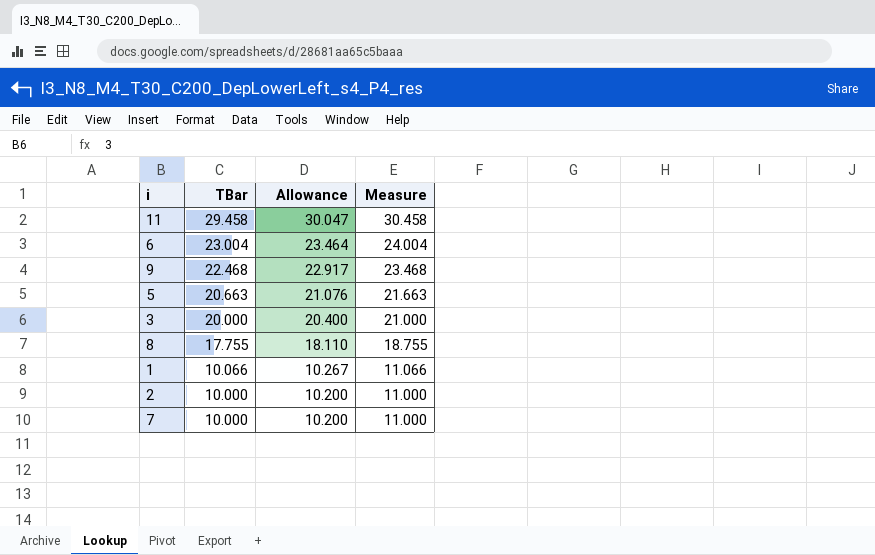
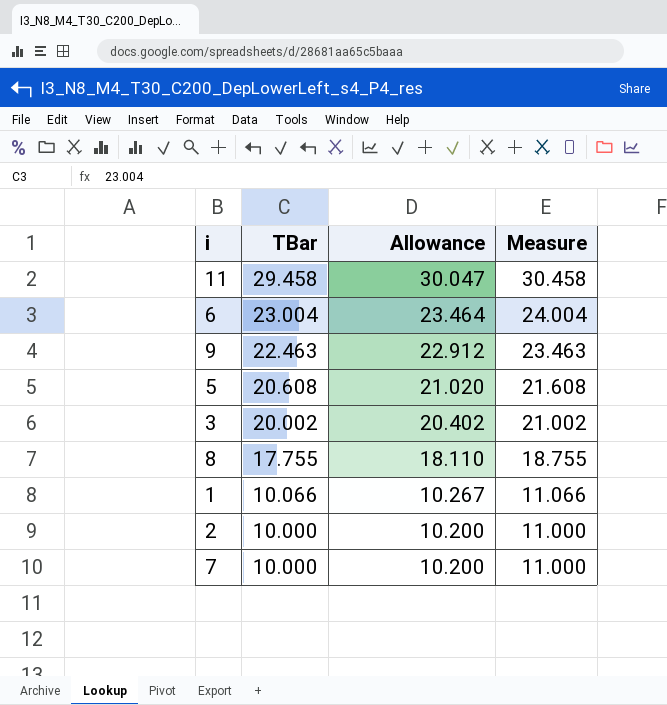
9 | TBar: 22.468 -> 22.463
9 | Allowance: 22.917 -> 22.912
9 | Measure: 23.468 -> 23.463
5 | TBar: 20.663 -> 20.608
5 | Allowance: 21.076 -> 21.020
5 | Measure: 21.663 -> 21.608
3 | TBar: 20.000 -> 20.002
3 | Allowance: 20.400 -> 20.402
3 | Measure: 21.000 -> 21.002

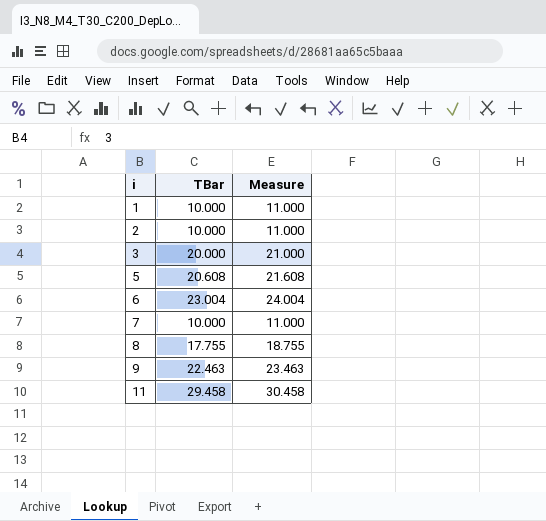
row order: TBar descending -> i ascending
column Allowance | formula: [TBar] * 1.02 -> none
1 | TBar: 10.066 -> 10.000
1 | Measure: 11.066 -> 11.000
3 | TBar: 20.002 -> 20.000
3 | Measure: 21.002 -> 21.000

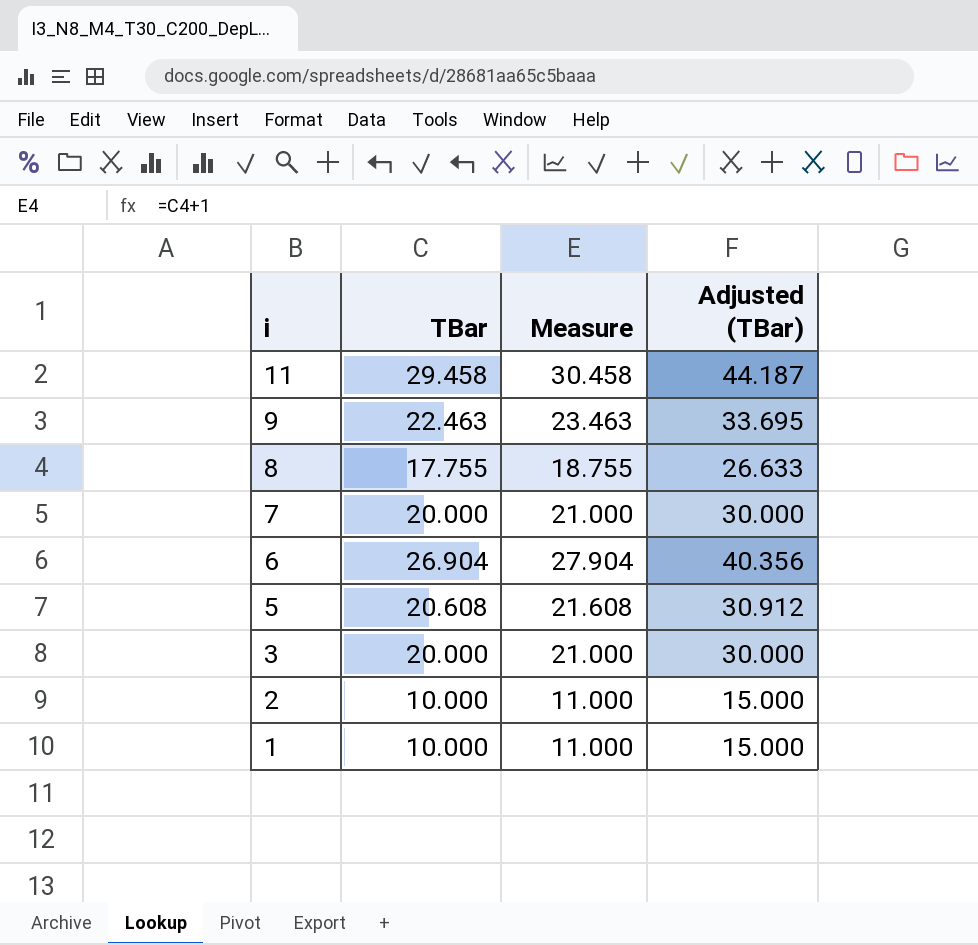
row order: i ascending -> i descending
column Adjusted (TBar) | formula: none -> [TBar] * 1.5
7 | TBar: 10.000 -> 20.000
7 | Measure: 11.000 -> 21.000
6 | TBar: 23.004 -> 26.904
6 | Measure: 24.004 -> 27.904

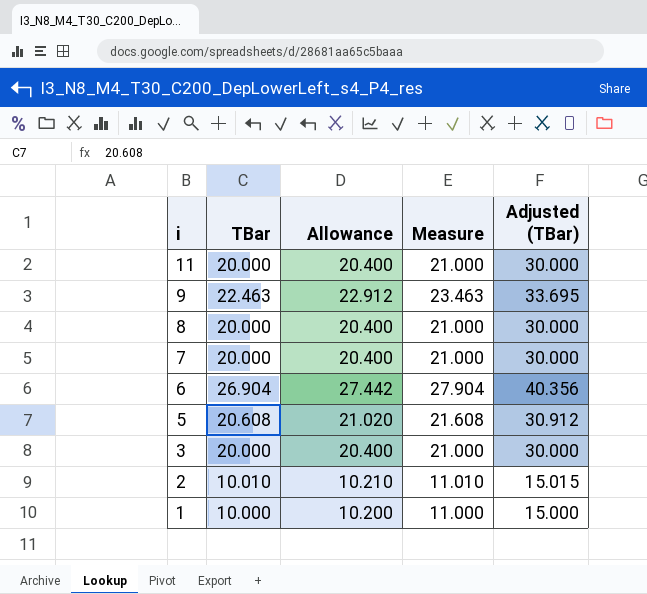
column Allowance | formula: none -> [TBar] * 1.02
11 | TBar: 29.458 -> 20.000
11 | Measure: 30.458 -> 21.000
11 | Adjusted (TBar): 44.187 -> 30.000
8 | TBar: 17.755 -> 20.000
8 | Measure: 18.755 -> 21.000
8 | Adjusted (TBar): 26.633 -> 30.000
2 | TBar: 10.000 -> 10.010
2 | Measure: 11.000 -> 11.010
2 | Adjusted (TBar): 15.000 -> 15.015

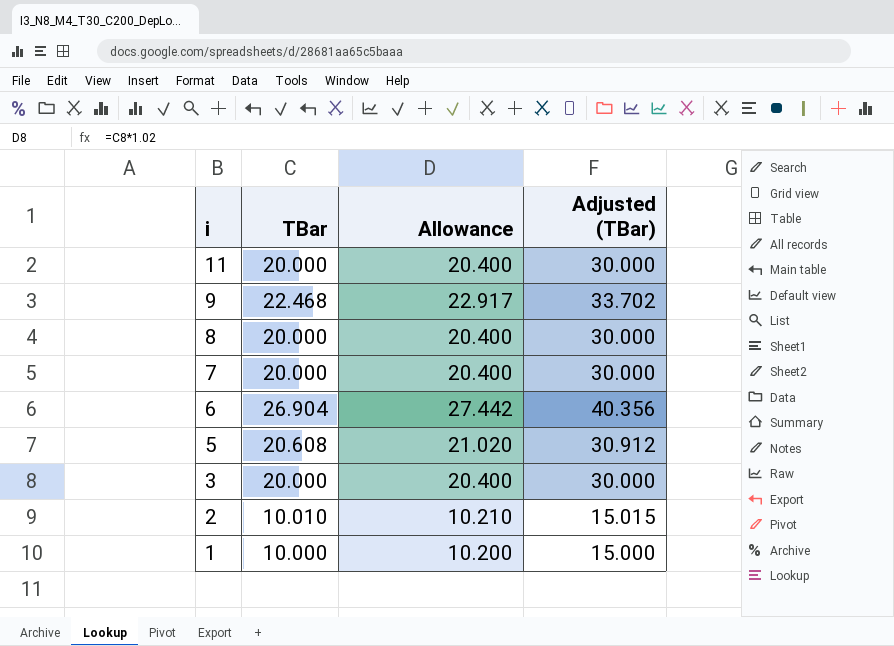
column Measure | formula: [TBar] + 1 -> none
9 | TBar: 22.463 -> 22.468
9 | Allowance: 22.912 -> 22.917
9 | Adjusted (TBar): 33.695 -> 33.702

